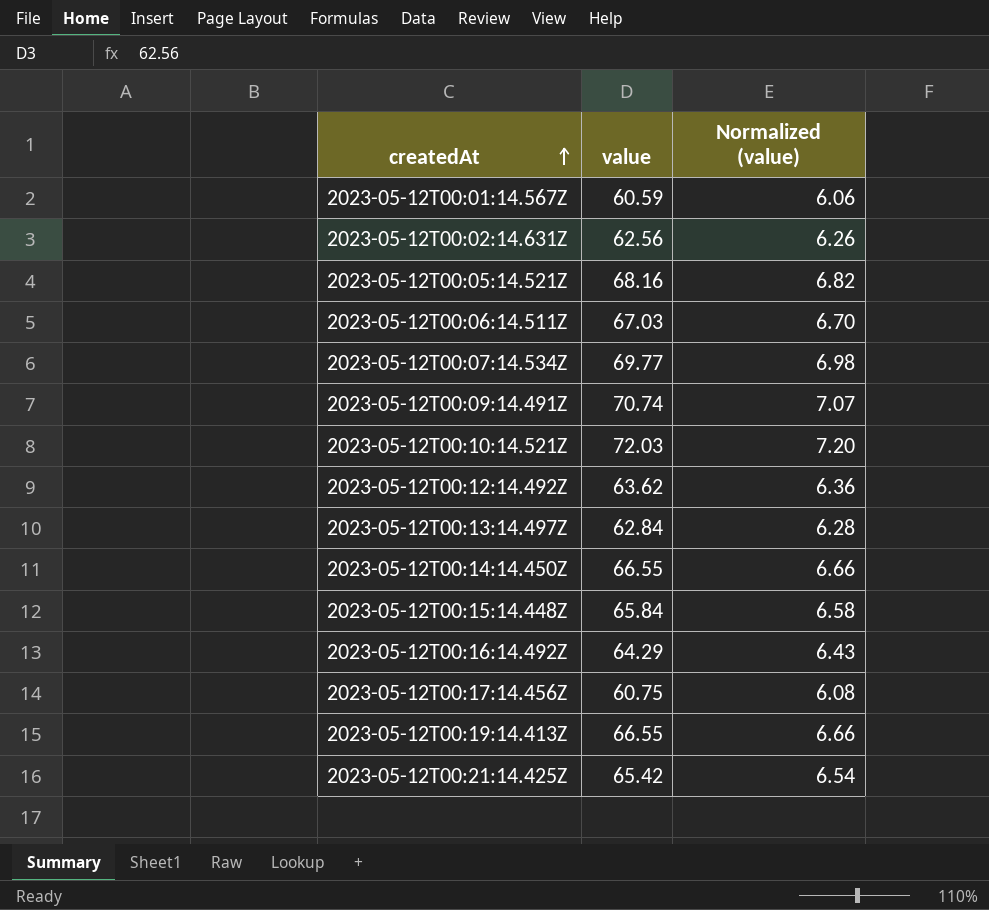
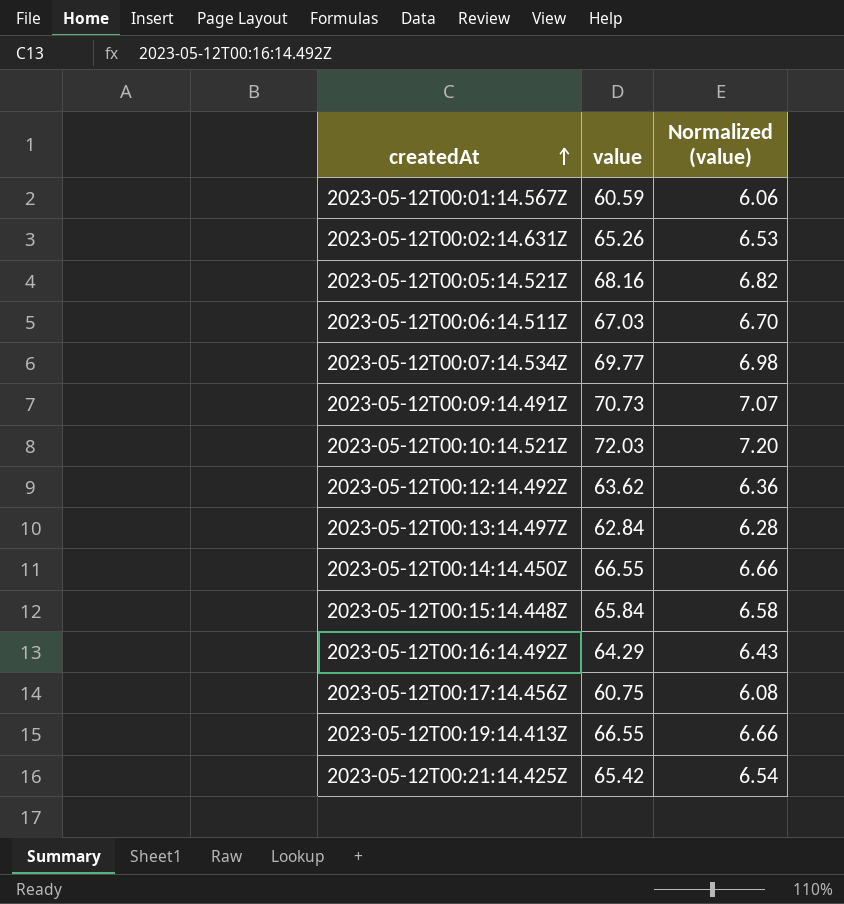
2023-05-12T00:02:14.631Z | value: 62.56 -> 65.26
2023-05-12T00:02:14.631Z | Normalized (value): 6.26 -> 6.53
2023-05-12T00:09:14.491Z | value: 70.74 -> 70.73

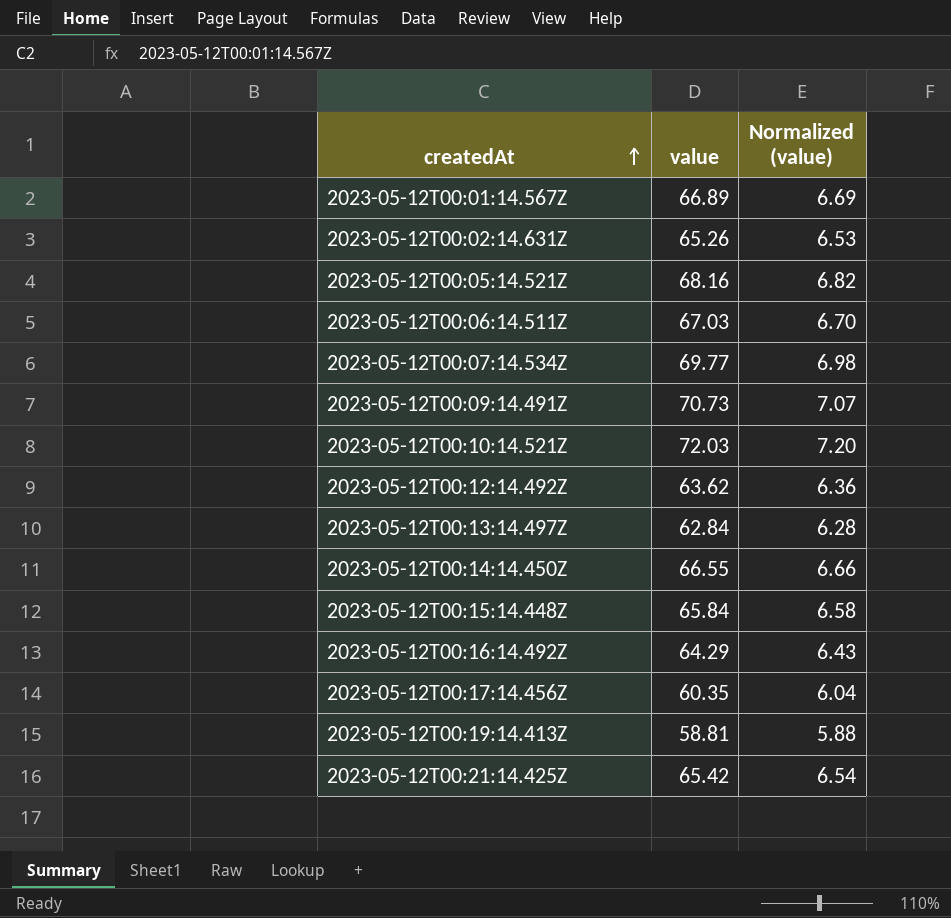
2023-05-12T00:01:14.567Z | value: 60.59 -> 66.89
2023-05-12T00:01:14.567Z | Normalized (value): 6.06 -> 6.69
2023-05-12T00:17:14.456Z | value: 60.75 -> 60.35
2023-05-12T00:17:14.456Z | Normalized (value): 6.08 -> 6.04
2023-05-12T00:19:14.413Z | value: 66.55 -> 58.81
2023-05-12T00:19:14.413Z | Normalized (value): 6.66 -> 5.88

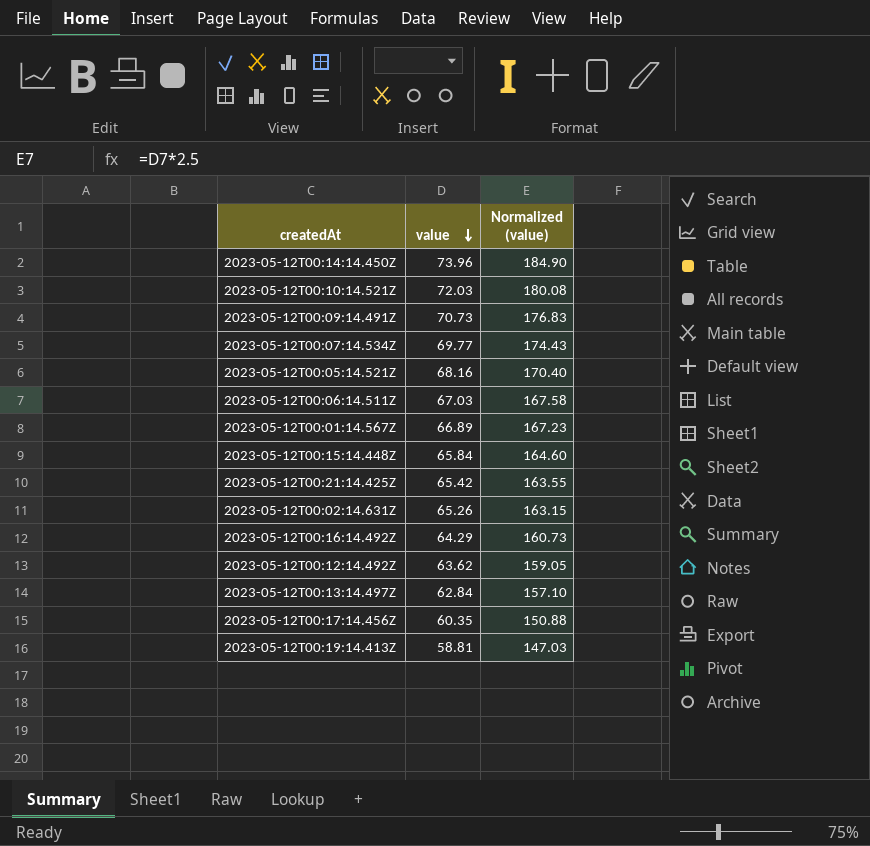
row order: createdAt ascending -> value descending
column Normalized (value) | formula: [value] * 0.1 -> [value] * 2.5
2023-05-12T00:14:14.450Z | value: 66.55 -> 73.96

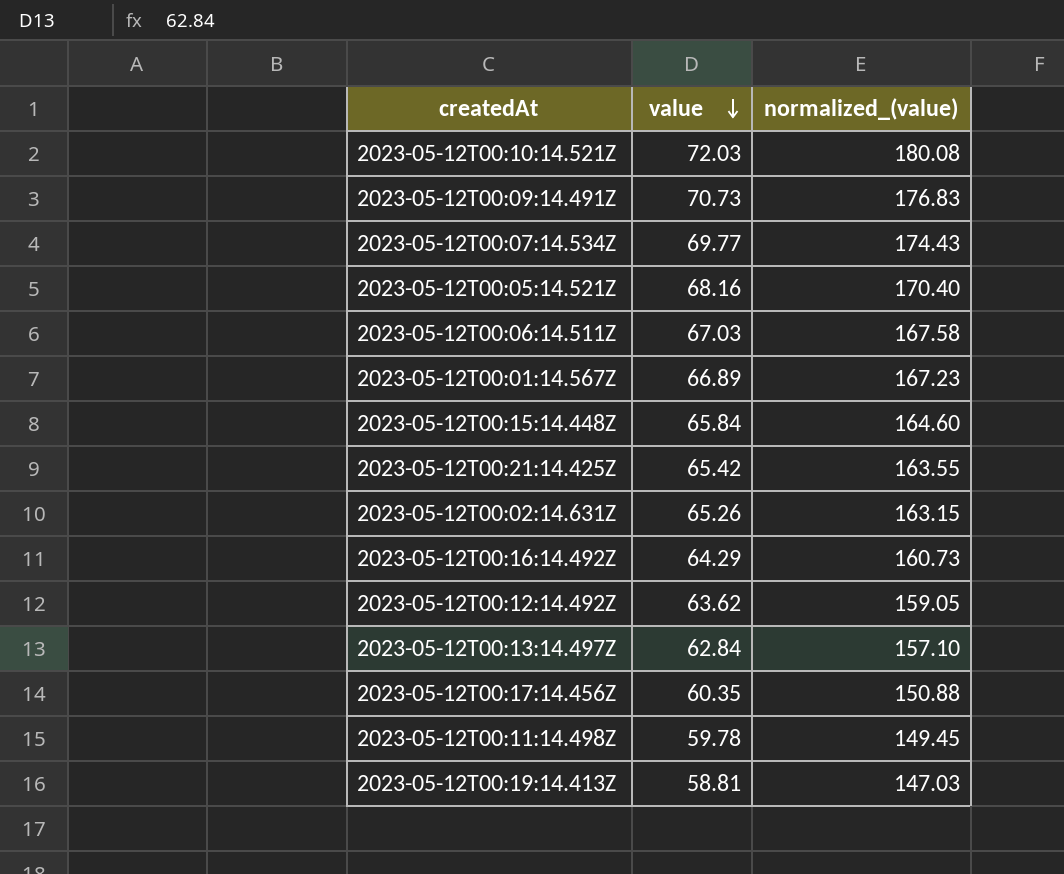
column name: Normalized (value) -> normalized_(value)
row 2023-05-12T00:14:14.450Z: 73.96 | 184.90 -> none
row 2023-05-12T00:11:14.498Z: none -> 59.78 | 149.45

